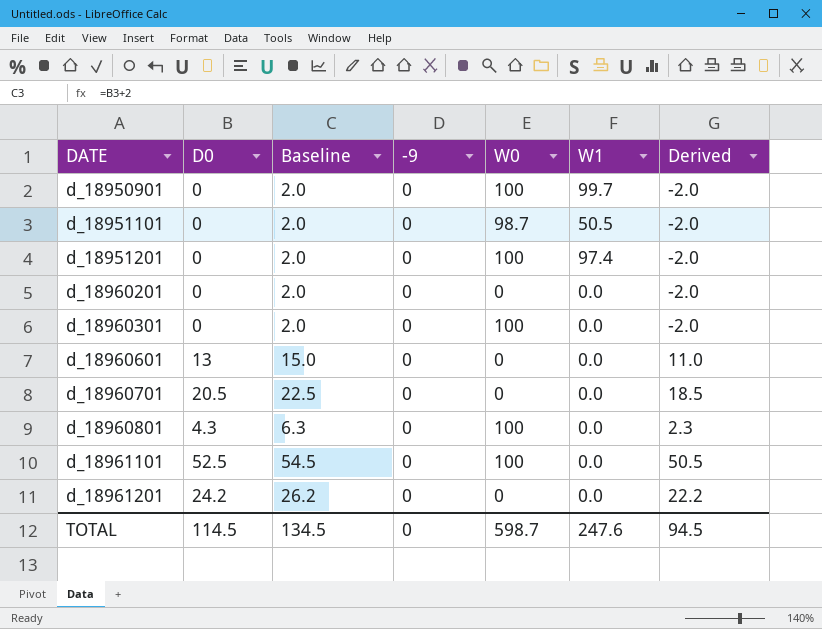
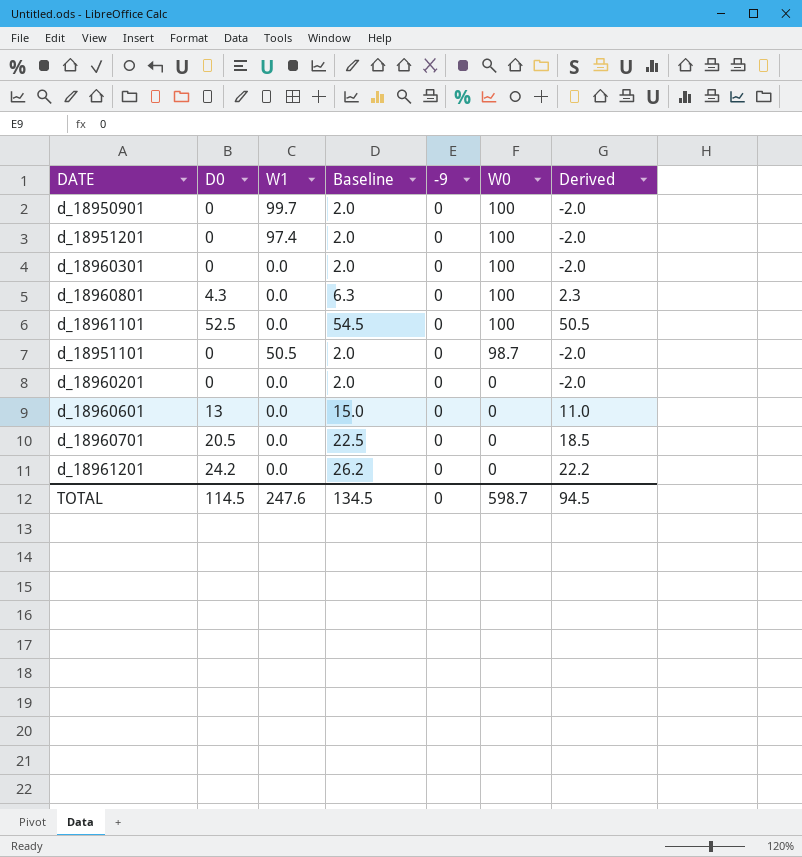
row order: DATE ascending -> W0 descending
column W1 | position: 6 -> 3

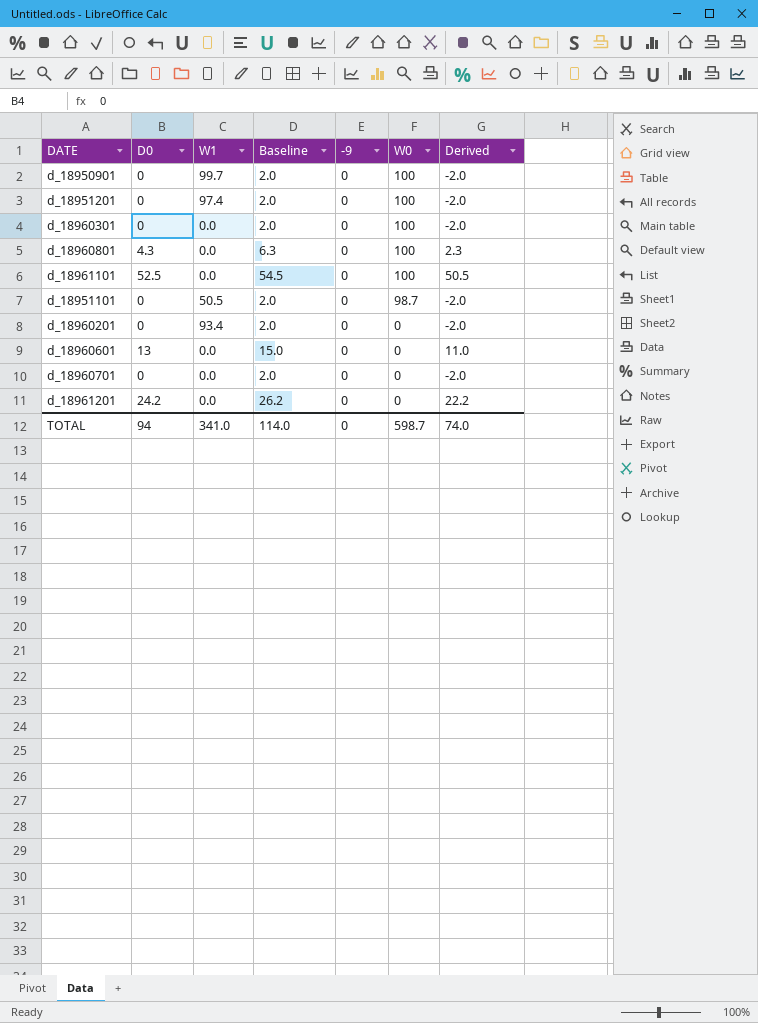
d_18960201 | W1: 0.0 -> 93.4
d_18960701 | D0: 20.5 -> 0
d_18960701 | Baseline: 22.5 -> 2.0
d_18960701 | Derived: 18.5 -> -2.0
TOTAL | D0: 114.5 -> 94
TOTAL | W1: 247.6 -> 341.0
TOTAL | Baseline: 134.5 -> 114.0
TOTAL | Derived: 94.5 -> 74.0

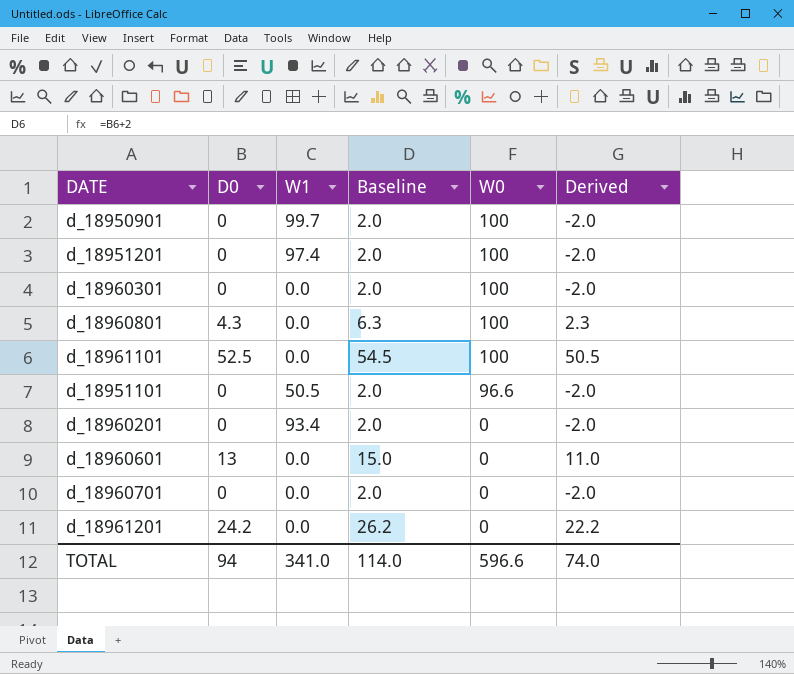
column -9 | position: 5 -> none
d_18951101 | W0: 98.7 -> 96.6
TOTAL | W0: 598.7 -> 596.6

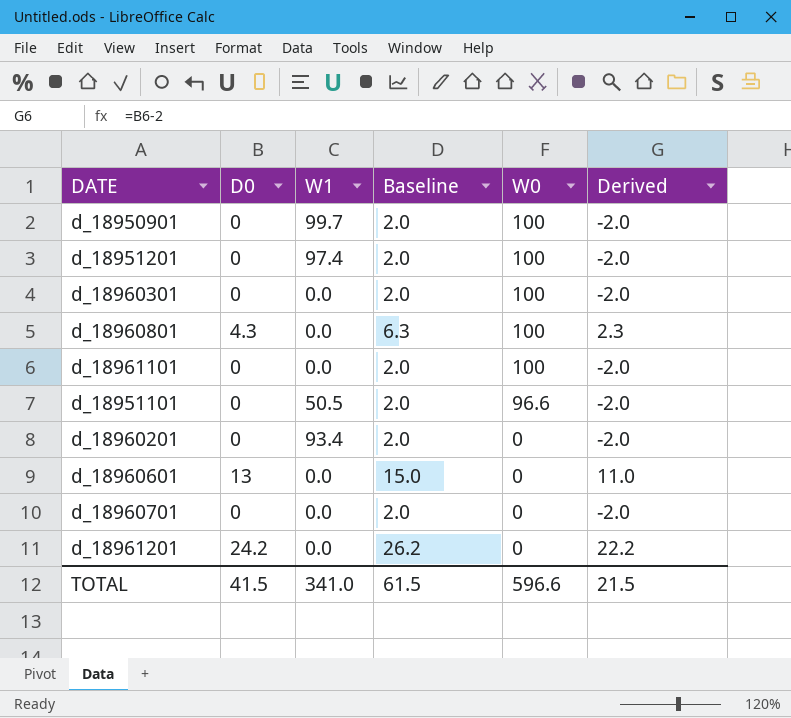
d_18961101 | D0: 52.5 -> 0
d_18961101 | Baseline: 54.5 -> 2.0
d_18961101 | Derived: 50.5 -> -2.0
TOTAL | D0: 94 -> 41.5
TOTAL | Baseline: 114.0 -> 61.5
TOTAL | Derived: 74.0 -> 21.5

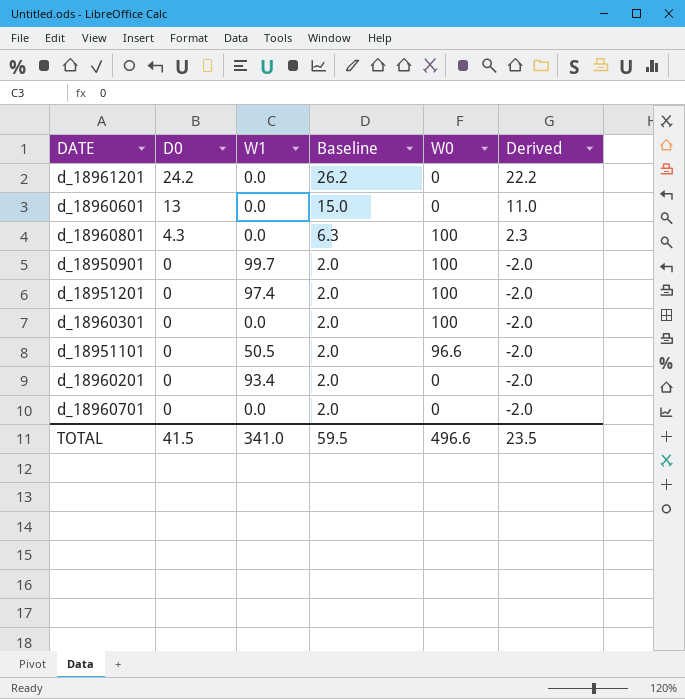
row order: W0 descending -> D0 descending
row d_18961101: 0 | 0.0 | 2.0 | 100 | -2.0 -> none
TOTAL | Baseline: 61.5 -> 59.5
TOTAL | W0: 596.6 -> 496.6
TOTAL | Derived: 21.5 -> 23.5

